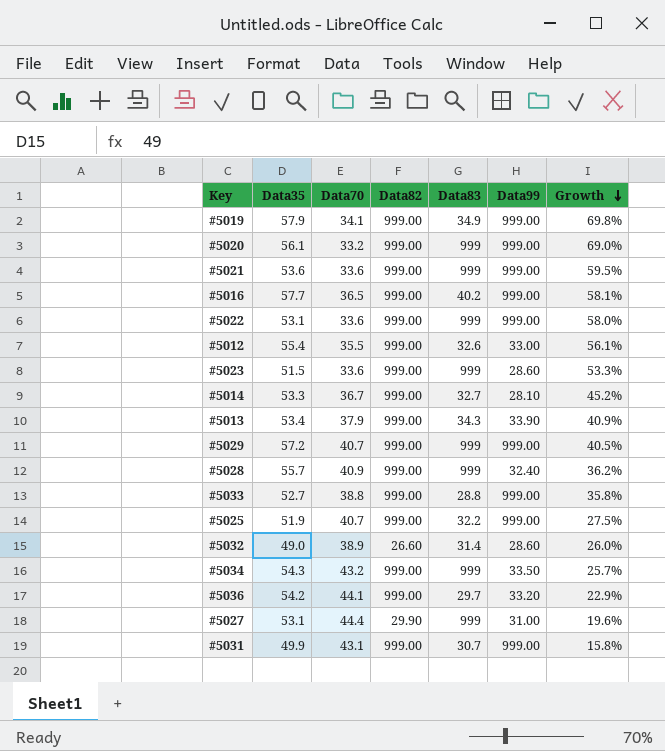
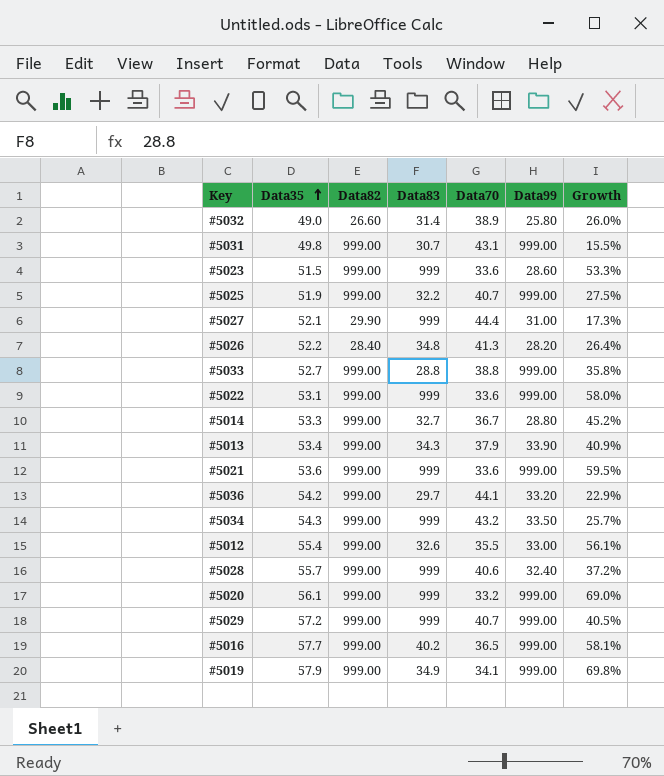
row order: Growth descending -> Data35 ascending
column Data70 | position: 3 -> 5
#5032 | Data99: 28.60 -> 25.80
#5031 | Data35: 49.9 -> 49.8
#5031 | Growth: 15.8% -> 15.5%
#5027 | Data35: 53.1 -> 52.1
#5027 | Growth: 19.6% -> 17.3%
row #5026: none -> 52.2 | 28.40 | 34.8 | 41.3 | 28.20 | 26.4%
#5014 | Data99: 28.10 -> 28.80
#5028 | Data70: 40.9 -> 40.6
#5028 | Growth: 36.2% -> 37.2%

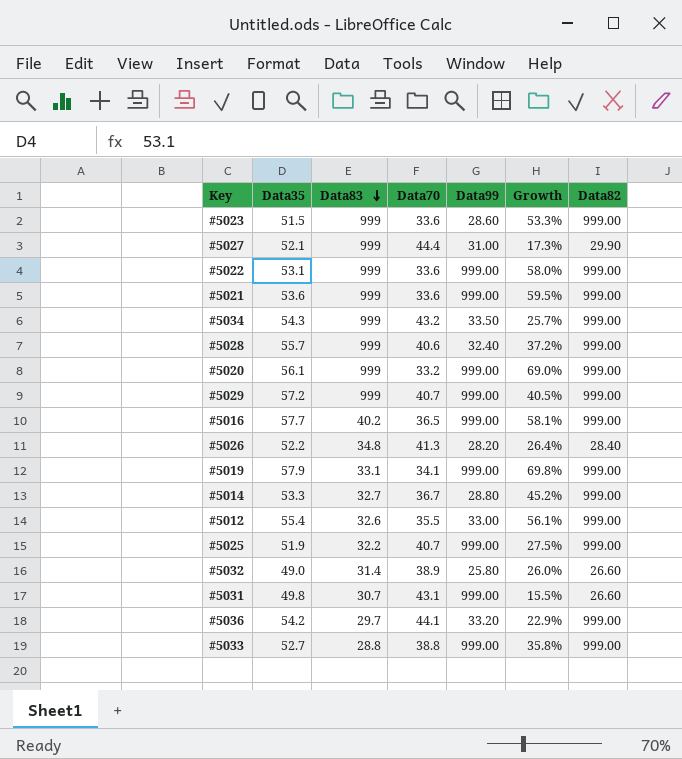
row order: Data35 ascending -> Data83 descending
column Data82 | position: 3 -> 7
row #5013: 53.4 | 999.00 | 34.3 | 37.9 | 33.90 | 40.9% -> none
#5019 | Data83: 34.9 -> 33.1
#5031 | Data82: 999.00 -> 26.60

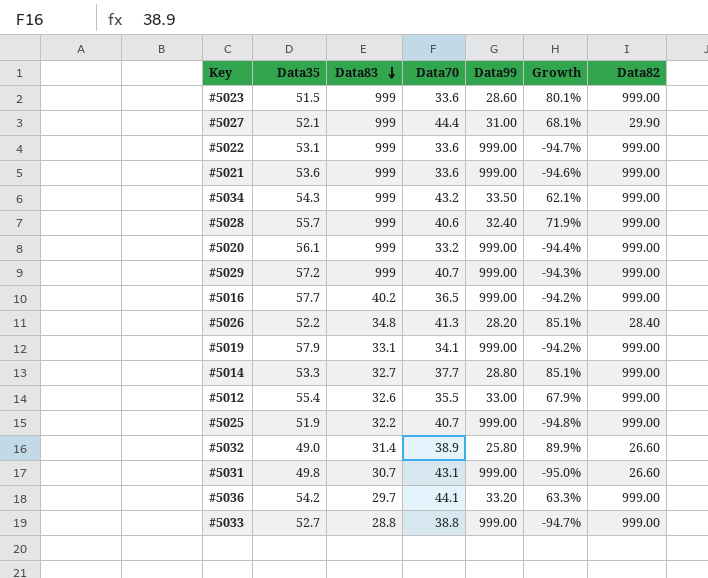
column Growth | formula: ([Data35] - [Data70]) / [Data70] -> ([Data35] - [Data99]) / [Data99]
#5014 | Data70: 36.7 -> 37.7

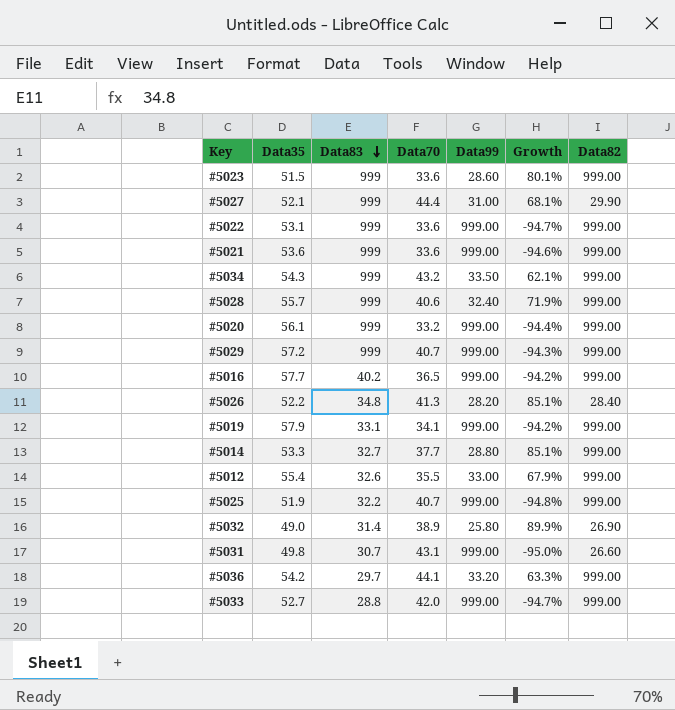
#5032 | Data82: 26.60 -> 26.90
#5033 | Data70: 38.8 -> 42.0

